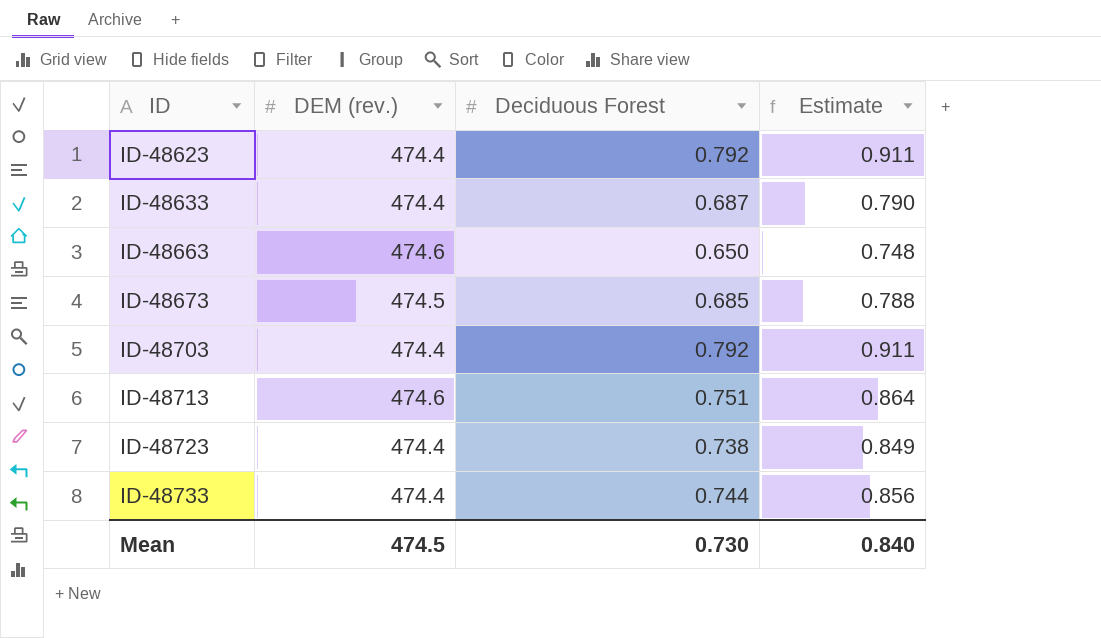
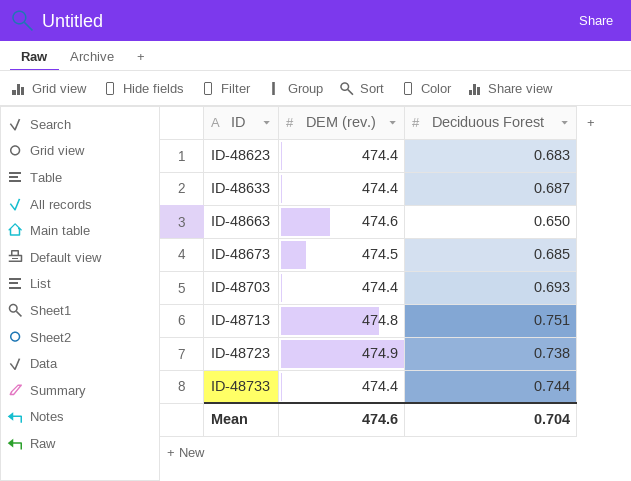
column Estimate | formula: [Deciduous Forest] * 1.15 -> none
ID-48623 | Deciduous Forest: 0.792 -> 0.683
ID-48703 | Deciduous Forest: 0.792 -> 0.693
ID-48713 | DEM (rev.): 474.6 -> 474.8
ID-48723 | DEM (rev.): 474.4 -> 474.9
Mean | DEM (rev.): 474.5 -> 474.6
Mean | Deciduous Forest: 0.730 -> 0.704

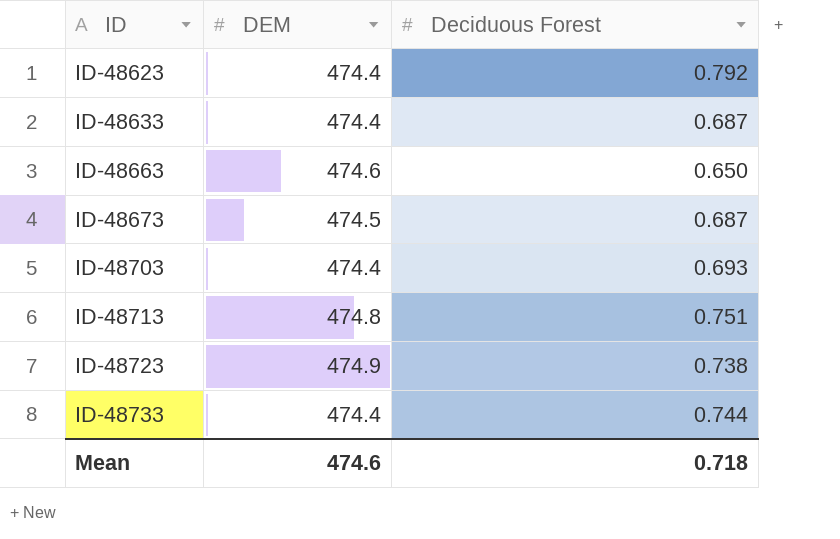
column name: DEM (rev.) -> DEM
ID-48623 | Deciduous Forest: 0.683 -> 0.792
ID-48673 | Deciduous Forest: 0.685 -> 0.687
Mean | Deciduous Forest: 0.704 -> 0.718

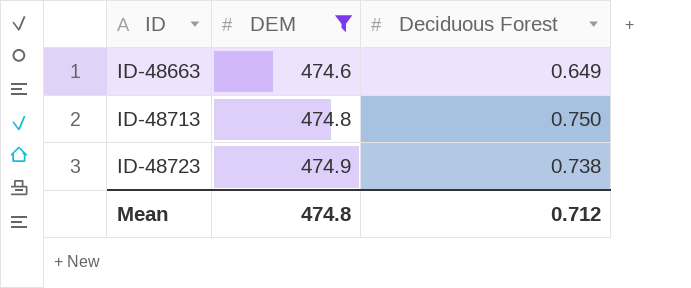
filter: none -> DEM >= 474.6
ID-48663 | Deciduous Forest: 0.650 -> 0.649
ID-48713 | Deciduous Forest: 0.751 -> 0.750
Mean | DEM: 474.6 -> 474.8
Mean | Deciduous Forest: 0.718 -> 0.712

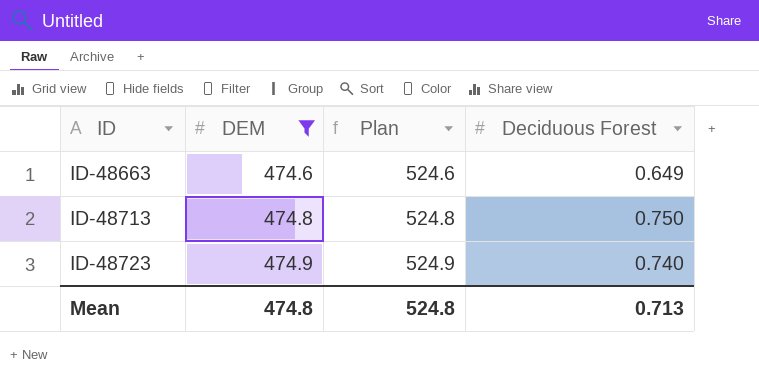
column Plan | formula: none -> [DEM] + 50
ID-48723 | Deciduous Forest: 0.738 -> 0.740
Mean | Deciduous Forest: 0.712 -> 0.713

